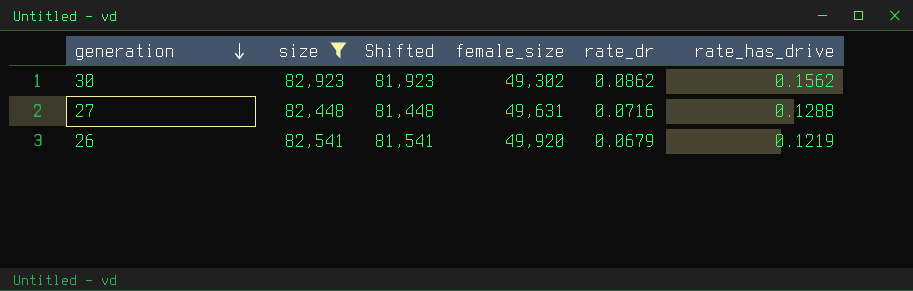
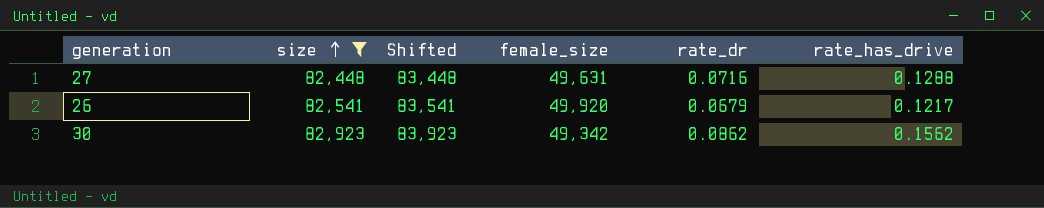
row order: generation descending -> size ascending
column Shifted | formula: [size] - 1000 -> [size] + 1000
26 | rate_has_drive: 0.1219 -> 0.1217
30 | female_size: 49,302 -> 49,342

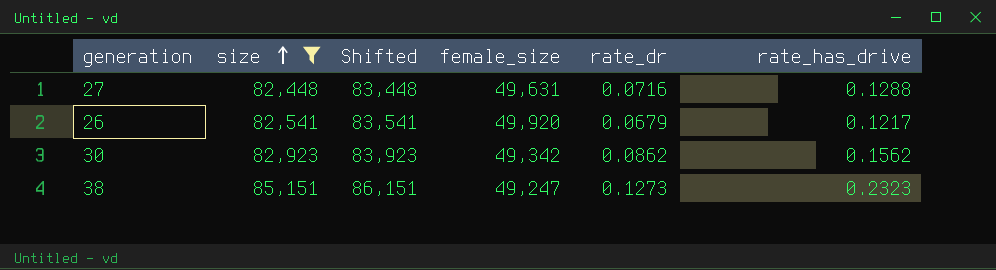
row 38: none -> 85,151 | 86,151 | 49,247 | 0.1273 | 0.2323

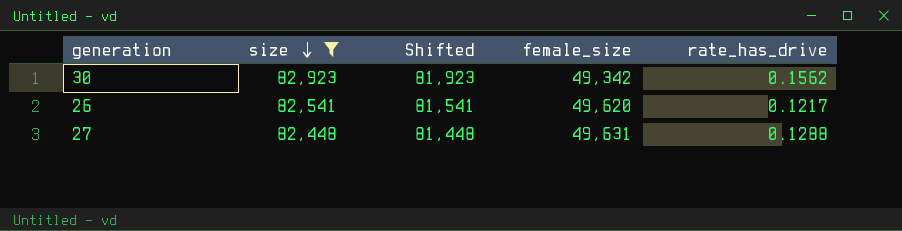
row order: size ascending -> size descending
column rate_dr | position: 5 -> none
column Shifted | formula: [size] + 1000 -> [size] - 1000
row 38: 85,151 | 86,151 | 49,247 | 0.1273 | 0.2323 -> none
26 | female_size: 49,920 -> 49,620

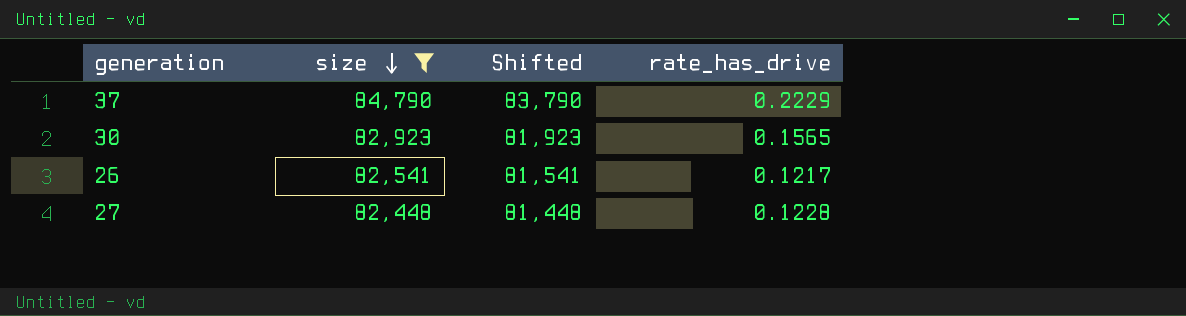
column female_size | position: 4 -> none
row 37: none -> 84,790 | 83,790 | 0.2229
30 | rate_has_drive: 0.1562 -> 0.1565
27 | rate_has_drive: 0.1288 -> 0.1228

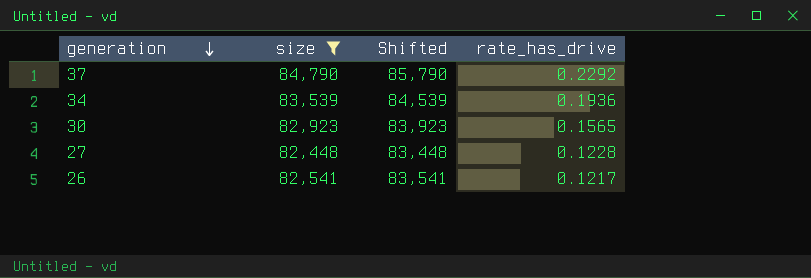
row order: size descending -> generation descending
column Shifted | formula: [size] - 1000 -> [size] + 1000
37 | rate_has_drive: 0.2229 -> 0.2292
row 34: none -> 83,539 | 84,539 | 0.1936

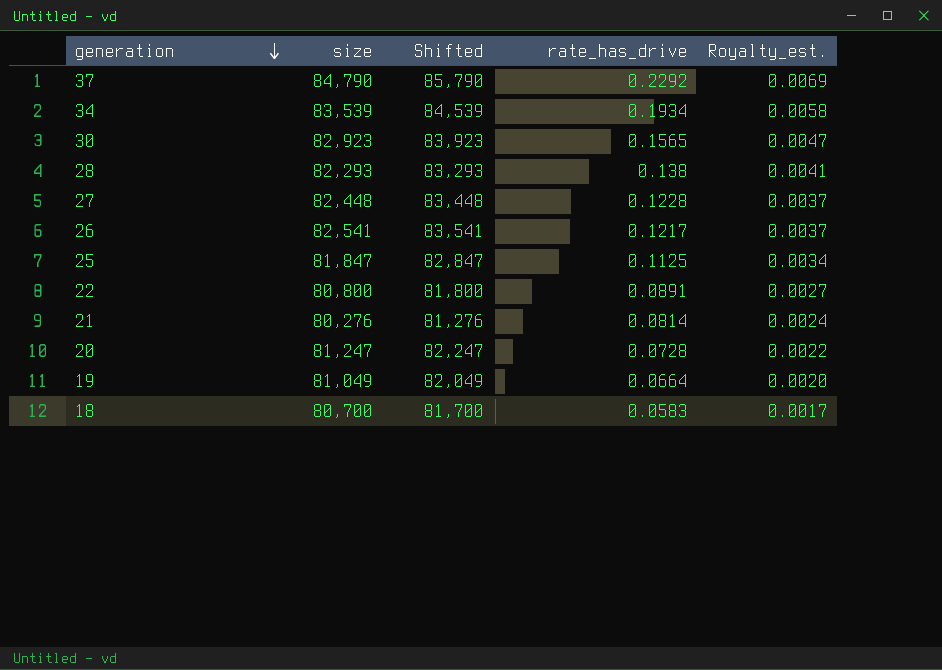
filter: size >= 82,448 -> none
column Royalty_est. | formula: none -> [rate_has_drive] * 0.03
34 | rate_has_drive: 0.1936 -> 0.1934

